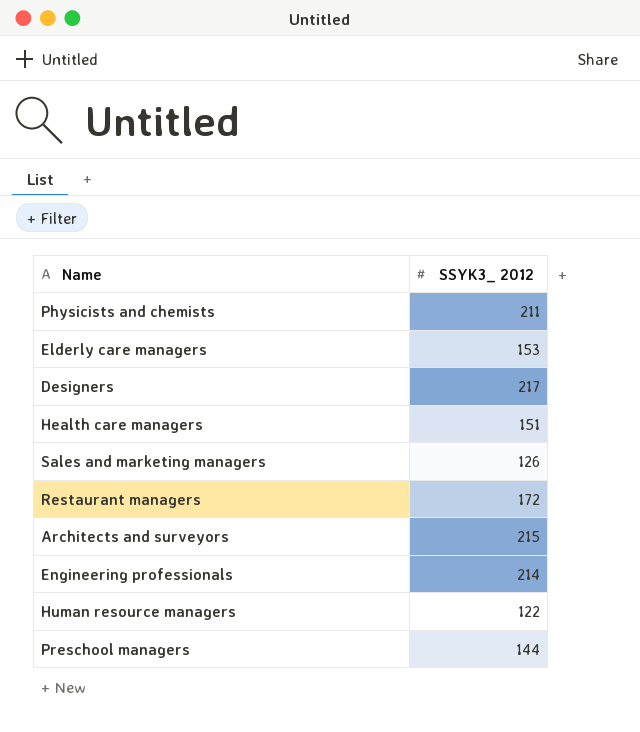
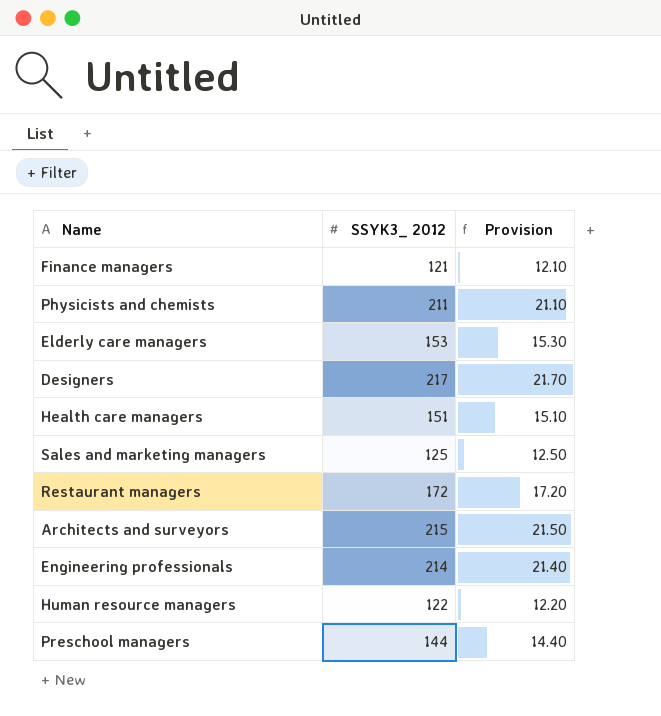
column Provision | formula: none -> [SSYK3_ 2012] * 0.1
row Finance managers: none -> 121 | 12.10
Sales and marketing managers | SSYK3_ 2012: 126 -> 125

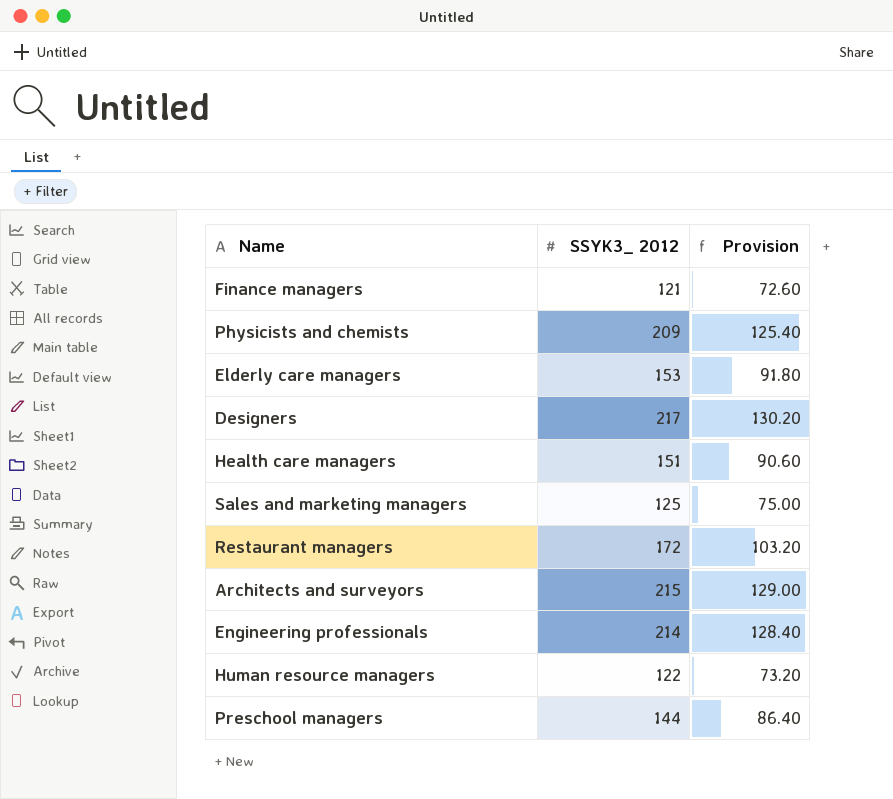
column Provision | formula: [SSYK3_ 2012] * 0.1 -> [SSYK3_ 2012] * 0.6
Physicists and chemists | SSYK3_ 2012: 211 -> 209

